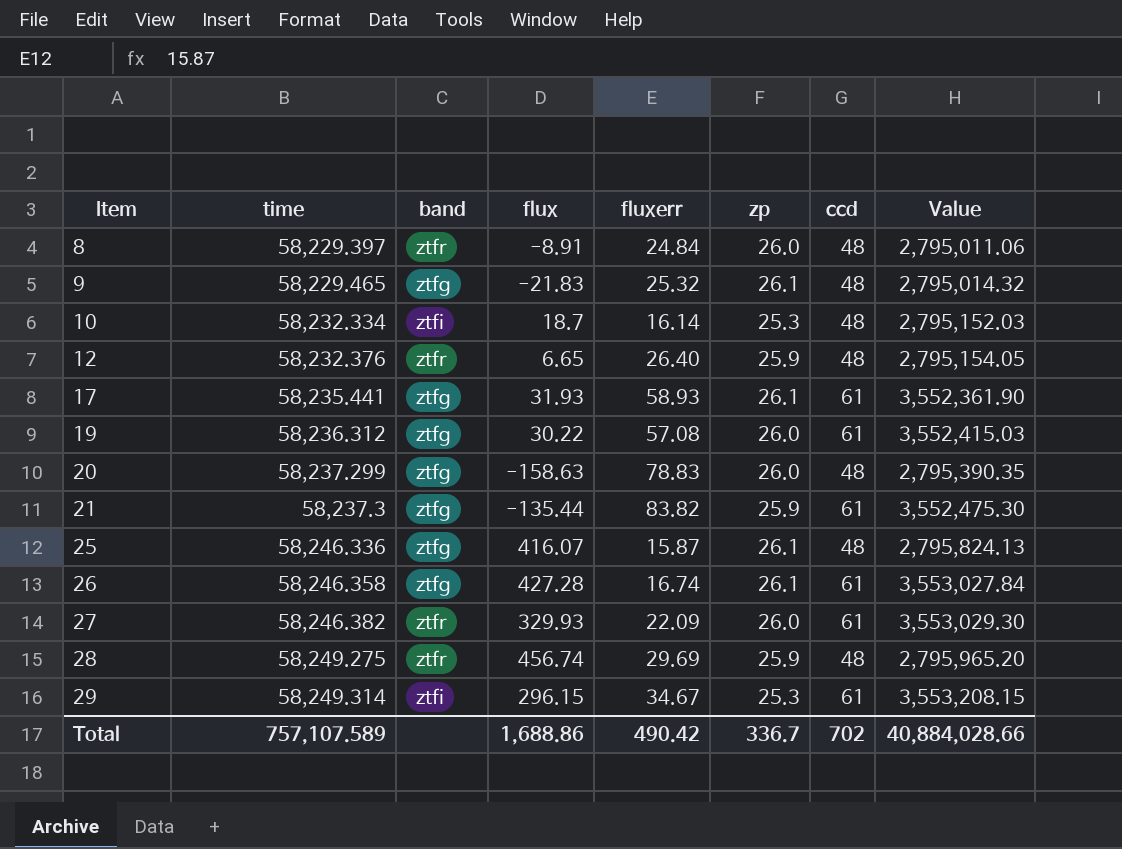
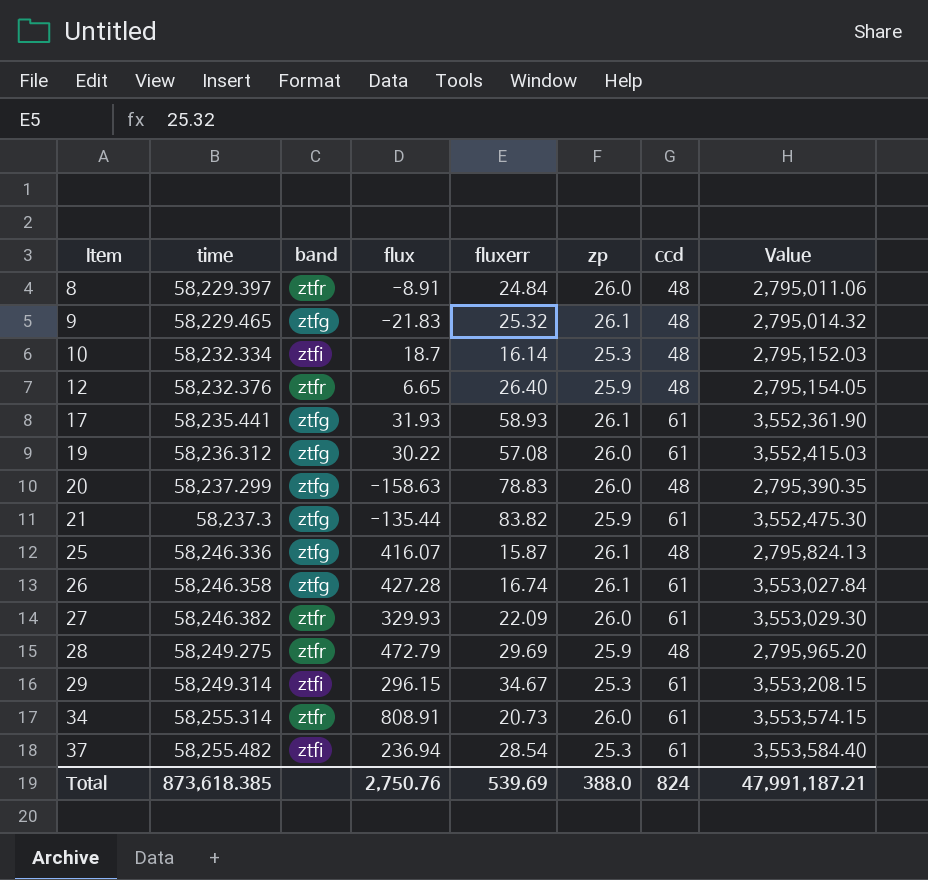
28 | flux: 456.74 -> 472.79
row 34: none -> 58,255.314 | ztfr | 808.91 | 20.73 | 26.0 | 61 | 3,553,574.15
row 37: none -> 58,255.482 | ztfi | 236.94 | 28.54 | 25.3 | 61 | 3,553,584.40
Total | time: 757,107.589 -> 873,618.385
Total | flux: 1,688.86 -> 2,750.76
Total | fluxerr: 490.42 -> 539.69
Total | zp: 336.7 -> 388.0
Total | ccd: 702 -> 824
Total | Value: 40,884,028.66 -> 47,991,187.21

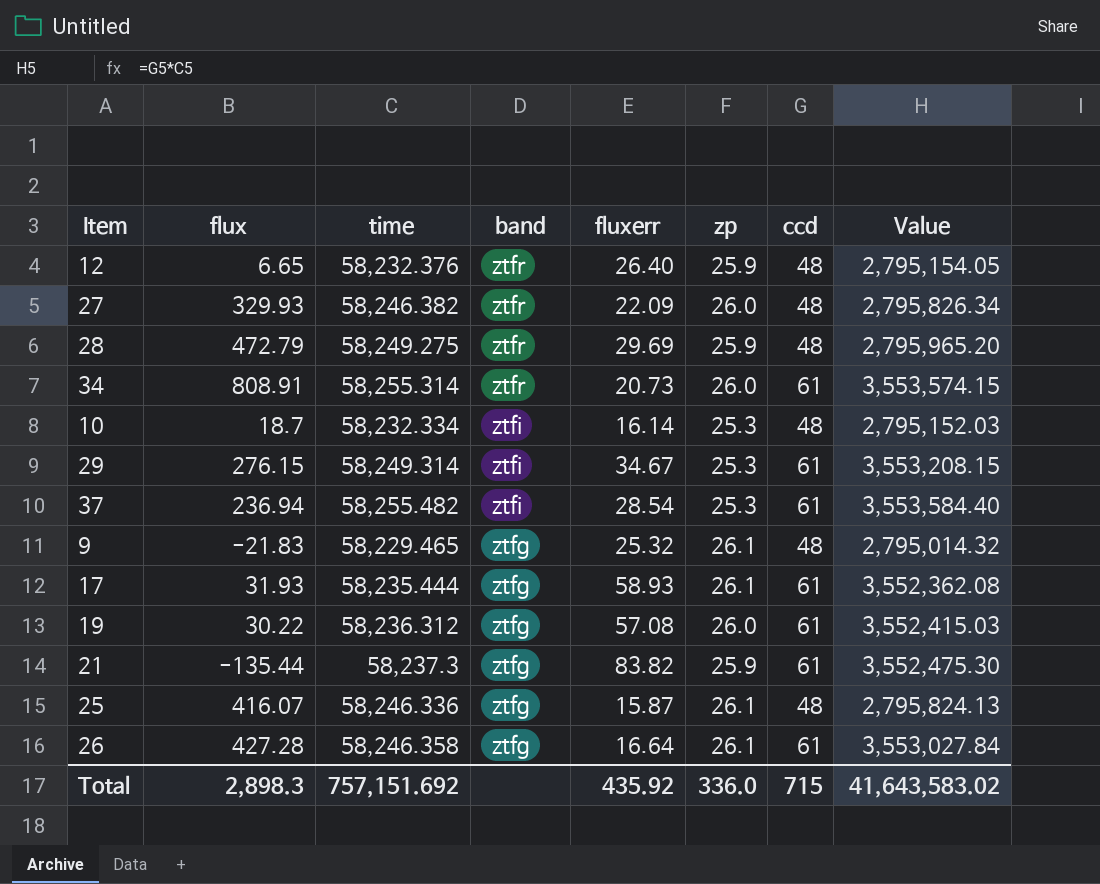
row order: Item ascending -> band descending
column flux | position: 4 -> 2
row 8: 58,229.397 | ztfr | -8.91 | 24.84 | 26.0 | 48 | 2,795,011.06 -> none
row 20: 58,237.299 | ztfg | -158.63 | 78.83 | 26.0 | 48 | 2,795,390.35 -> none
27 | ccd: 61 -> 48
27 | Value: 3,553,029.30 -> 2,795,826.34
29 | flux: 296.15 -> 276.15
17 | time: 58,235.441 -> 58,235.444
17 | Value: 3,552,361.90 -> 3,552,362.08
26 | fluxerr: 16.74 -> 16.64
Total | flux: 2,750.76 -> 2,898.3
Total | time: 873,618.385 -> 757,151.692
Total | fluxerr: 539.69 -> 435.92
Total | zp: 388.0 -> 336.0
Total | ccd: 824 -> 715
Total | Value: 47,991,187.21 -> 41,643,583.02

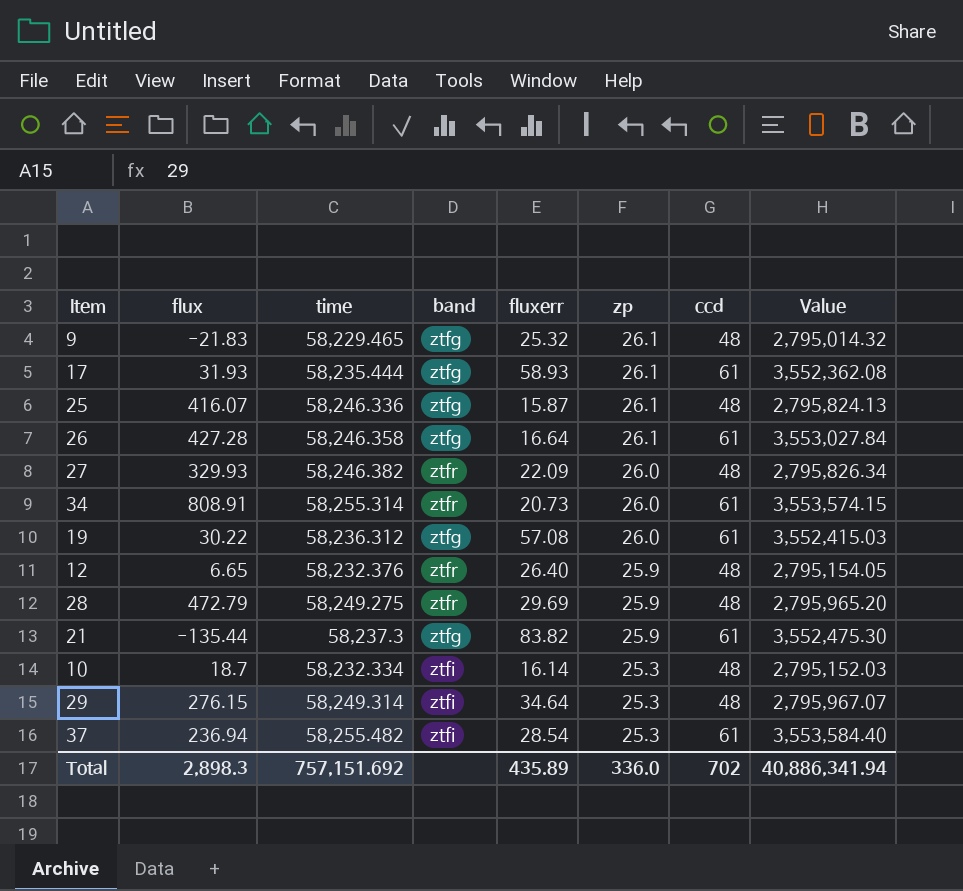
row order: band descending -> zp descending
29 | fluxerr: 34.67 -> 34.64
29 | ccd: 61 -> 48
29 | Value: 3,553,208.15 -> 2,795,967.07
Total | fluxerr: 435.92 -> 435.89
Total | ccd: 715 -> 702
Total | Value: 41,643,583.02 -> 40,886,341.94

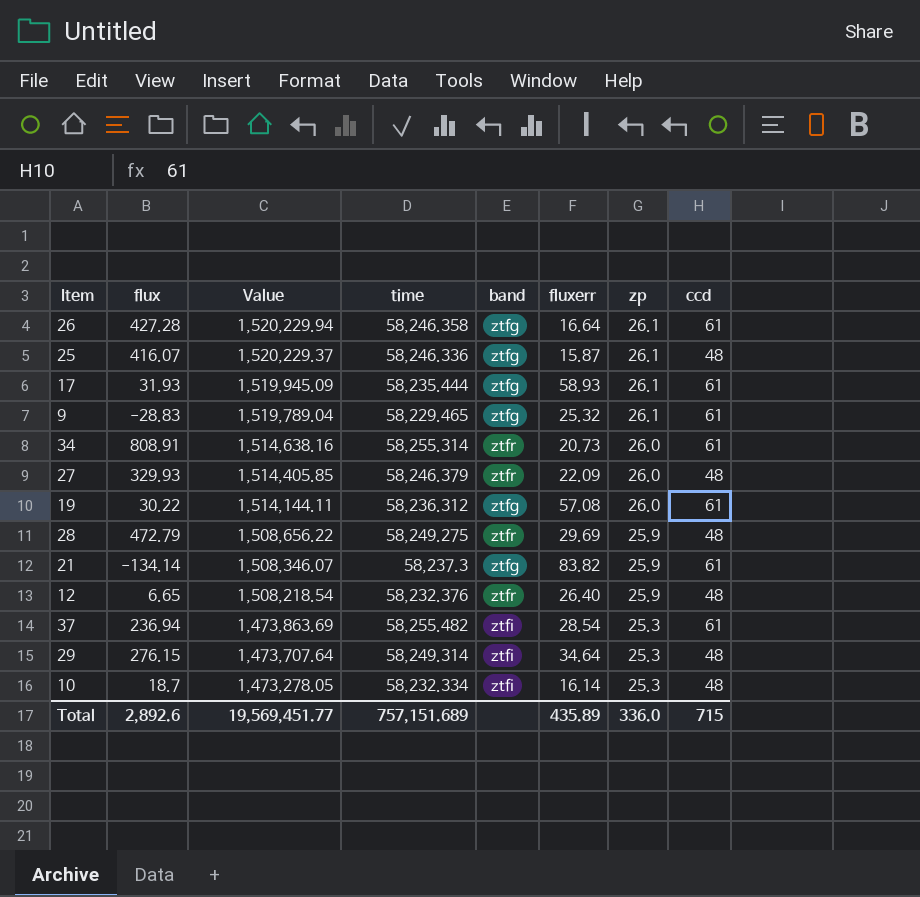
row order: zp descending -> Value descending
column Value | formula: [time] * [ccd] -> [time] * [zp]
column Value | position: 8 -> 3
9 | flux: -21.83 -> -28.83
9 | ccd: 48 -> 61
27 | time: 58,246.382 -> 58,246.379
21 | flux: -135.44 -> -134.14
Total | flux: 2,898.3 -> 2,892.6
Total | Value: 40,886,341.94 -> 19,569,451.77
Total | time: 757,151.692 -> 757,151.689
Total | ccd: 702 -> 715

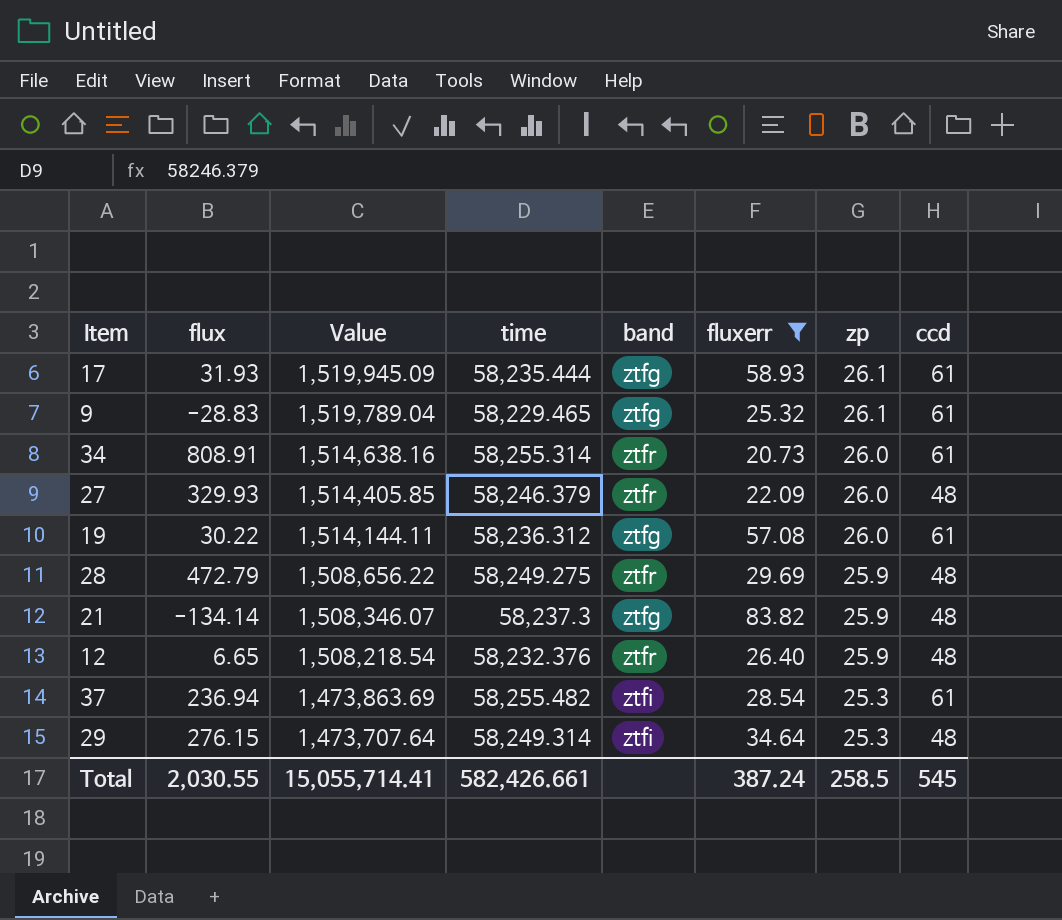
filter: none -> fluxerr >= 20.73
21 | ccd: 61 -> 48
Total | flux: 2,892.6 -> 2,030.55
Total | Value: 19,569,451.77 -> 15,055,714.41
Total | time: 757,151.689 -> 582,426.661
Total | fluxerr: 435.89 -> 387.24
Total | zp: 336.0 -> 258.5
Total | ccd: 715 -> 545

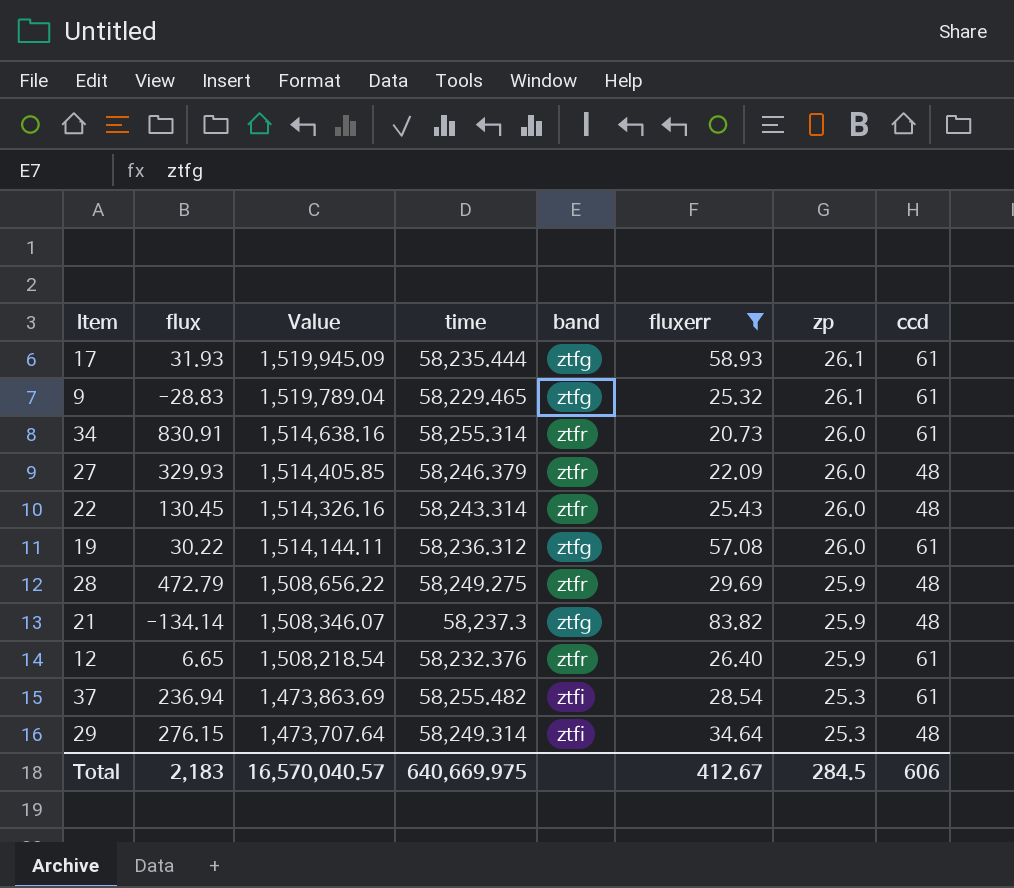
34 | flux: 808.91 -> 830.91
row 22: none -> 130.45 | 1,514,326.16 | 58,243.314 | ztfr | 25.43 | 26.0 | 48
12 | ccd: 48 -> 61
Total | flux: 2,030.55 -> 2,183
Total | Value: 15,055,714.41 -> 16,570,040.57
Total | time: 582,426.661 -> 640,669.975
Total | fluxerr: 387.24 -> 412.67
Total | zp: 258.5 -> 284.5
Total | ccd: 545 -> 606

